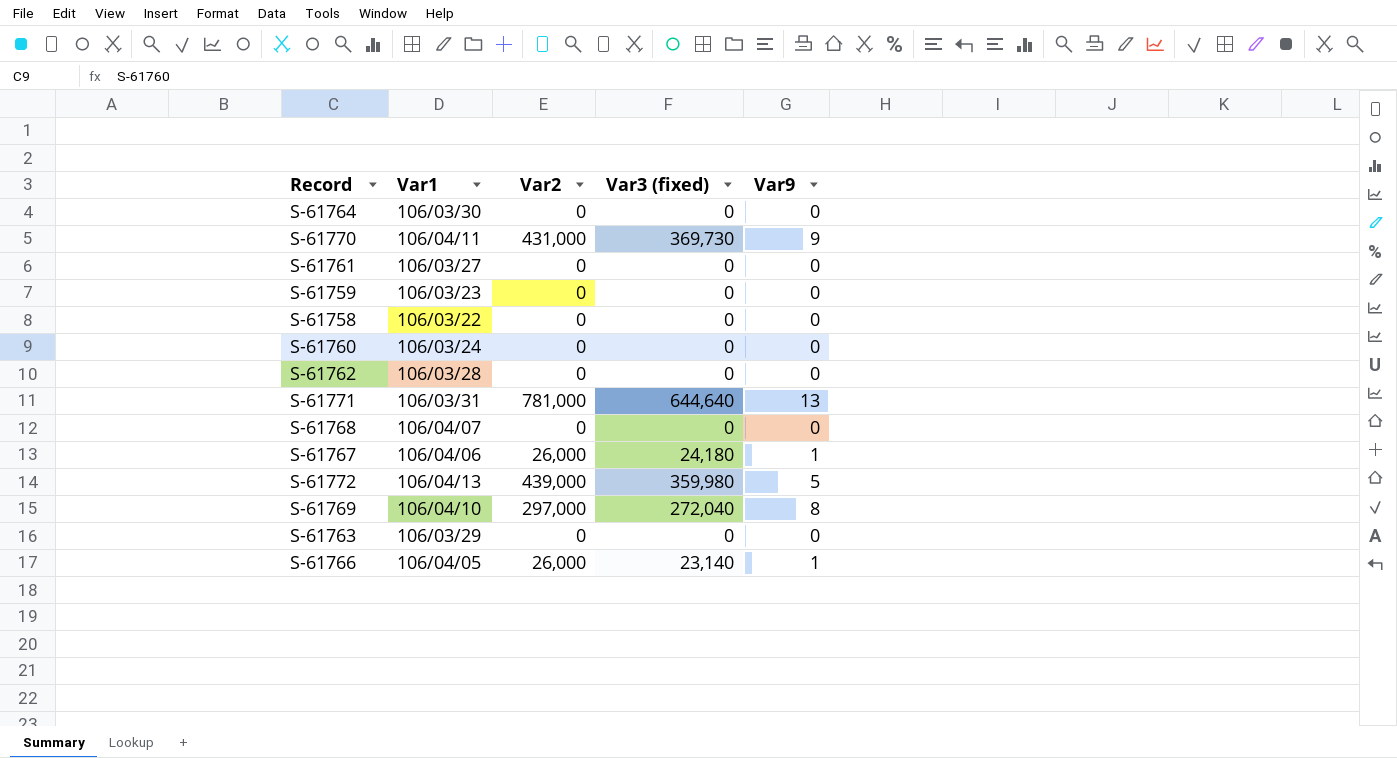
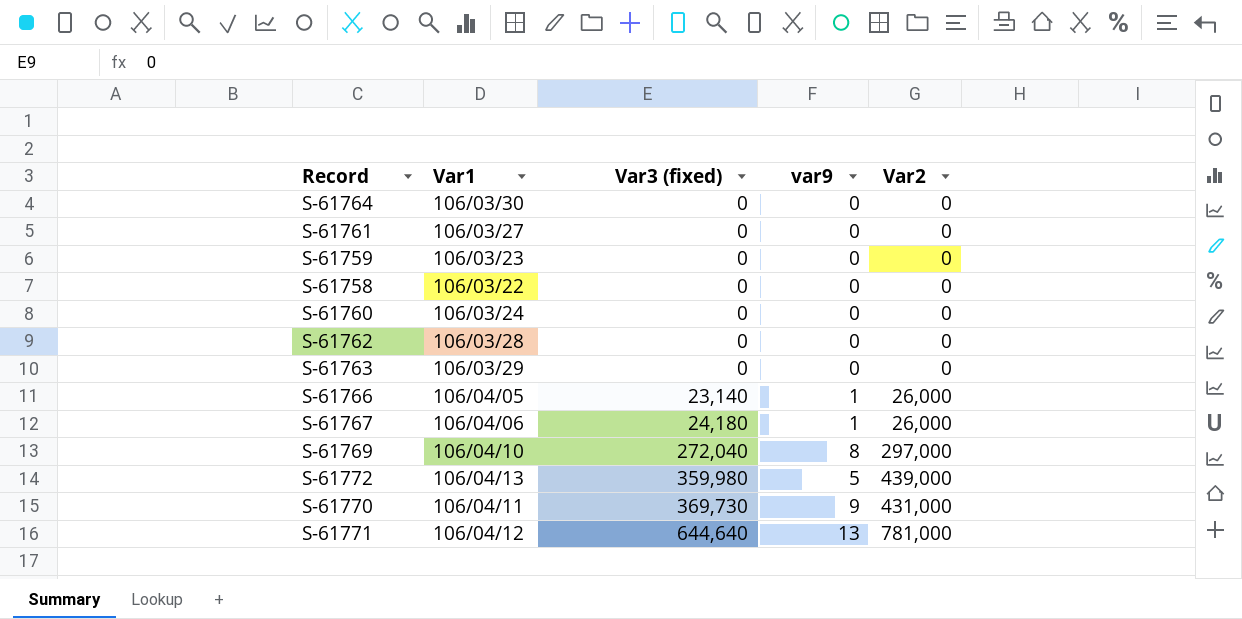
row order: none -> Var3 (fixed) ascending
column name: Var9 -> var9
column Var2 | position: 3 -> 5
row S-61768: 106/04/07 | 0 | 0 | 0 -> none
S-61771 | Var1: 106/03/31 -> 106/04/12

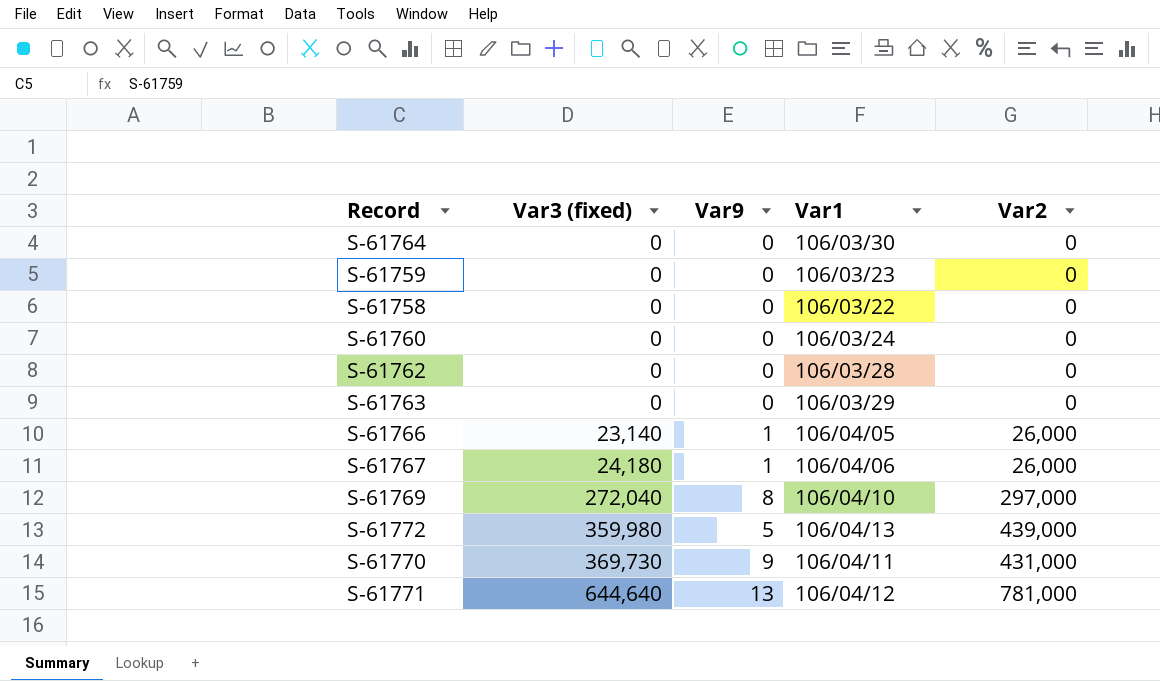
column name: var9 -> Var9
column Var1 | position: 2 -> 4
row S-61761: 106/03/27 | 0 | 0 | 0 -> none

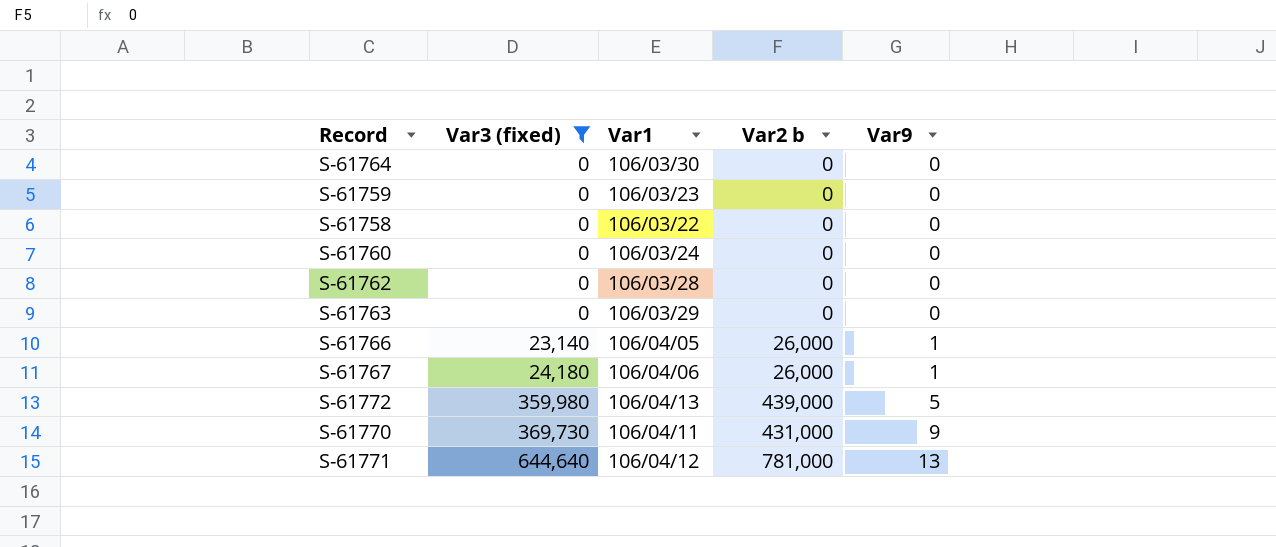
filter: none -> Var3 (fixed) != 272,040
column name: Var2 -> Var2 b
column Var9 | position: 3 -> 5

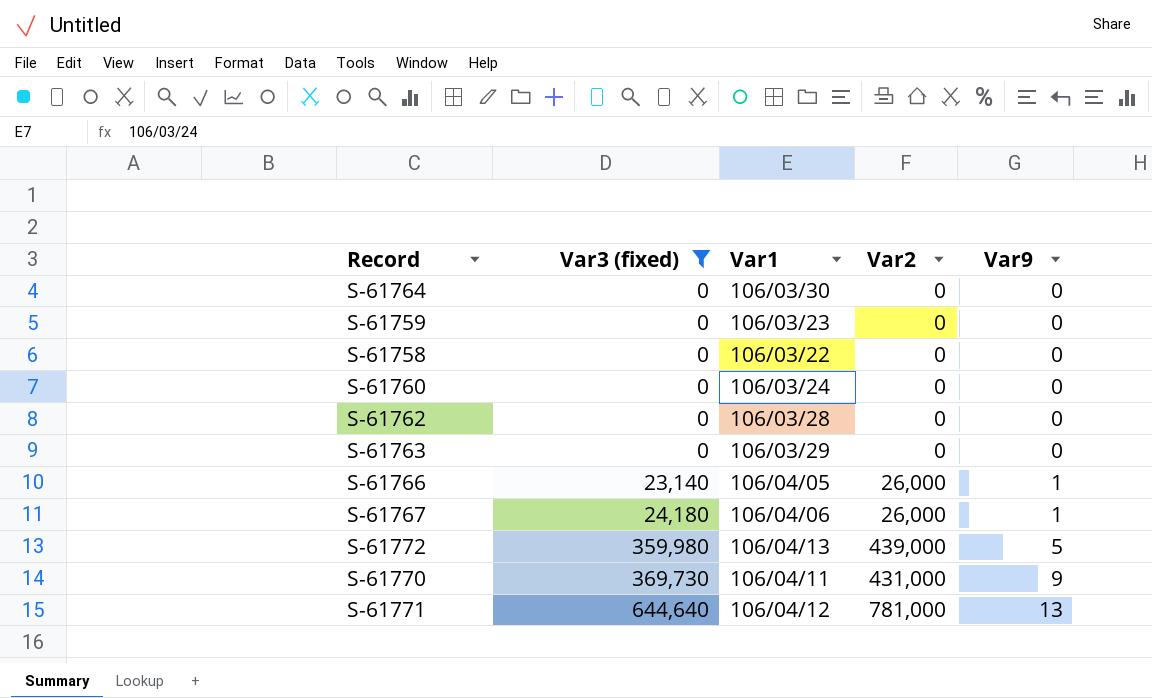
column name: Var2 b -> Var2

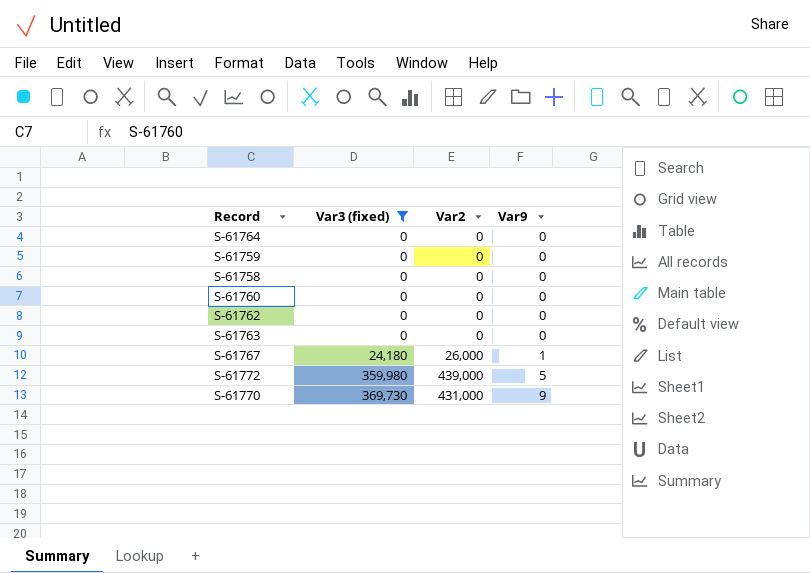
column Var1 | position: 3 -> none
row S-61766: 23,140 | 106/04/05 | 26,000 | 1 -> none
row S-61771: 644,640 | 106/04/12 | 781,000 | 13 -> none

